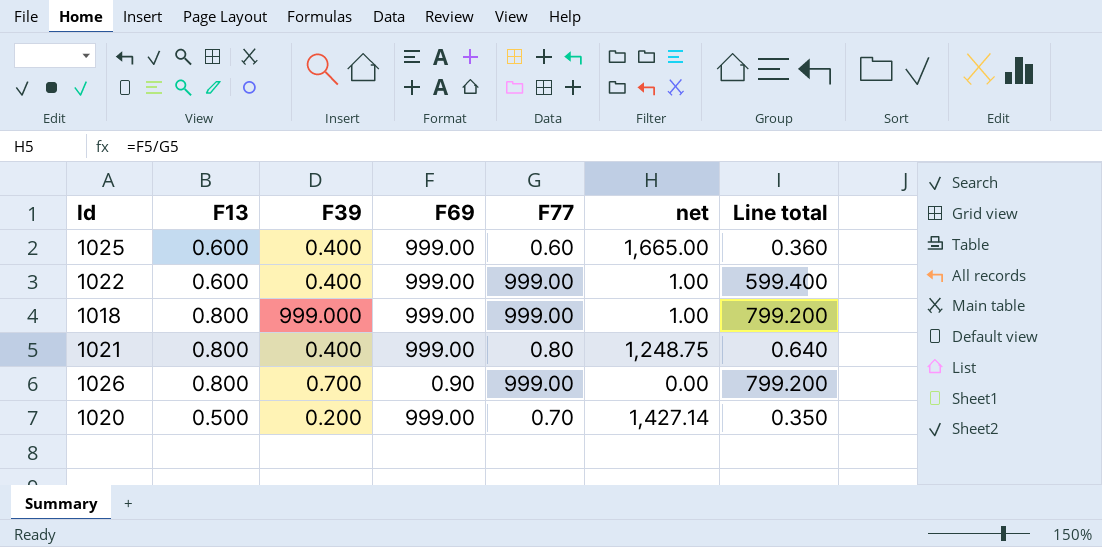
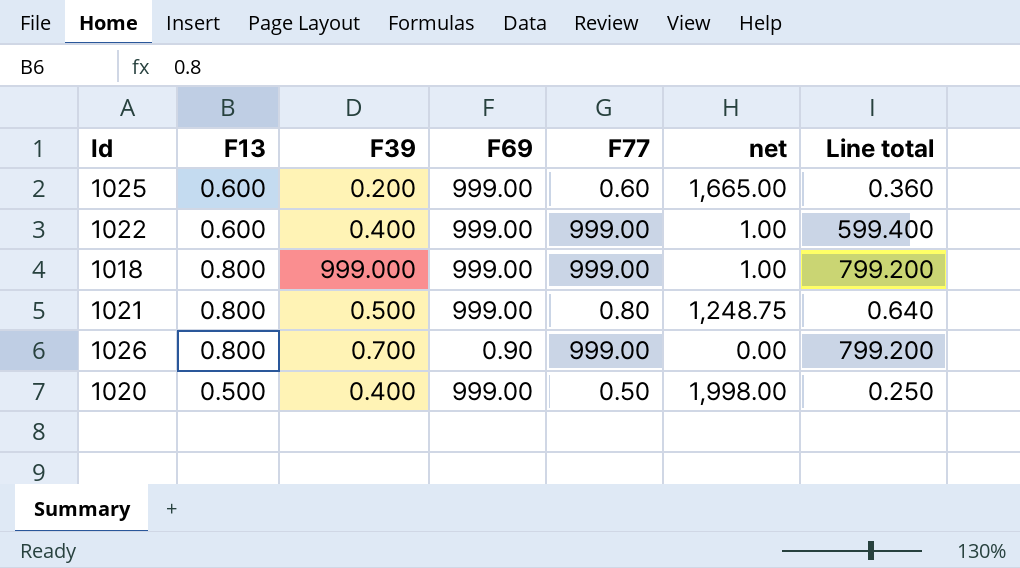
1025 | F39: 0.400 -> 0.200
1021 | F39: 0.400 -> 0.500
1020 | F39: 0.200 -> 0.400
1020 | F77: 0.70 -> 0.50
1020 | net: 1,427.14 -> 1,998.00
1020 | Line total: 0.350 -> 0.250

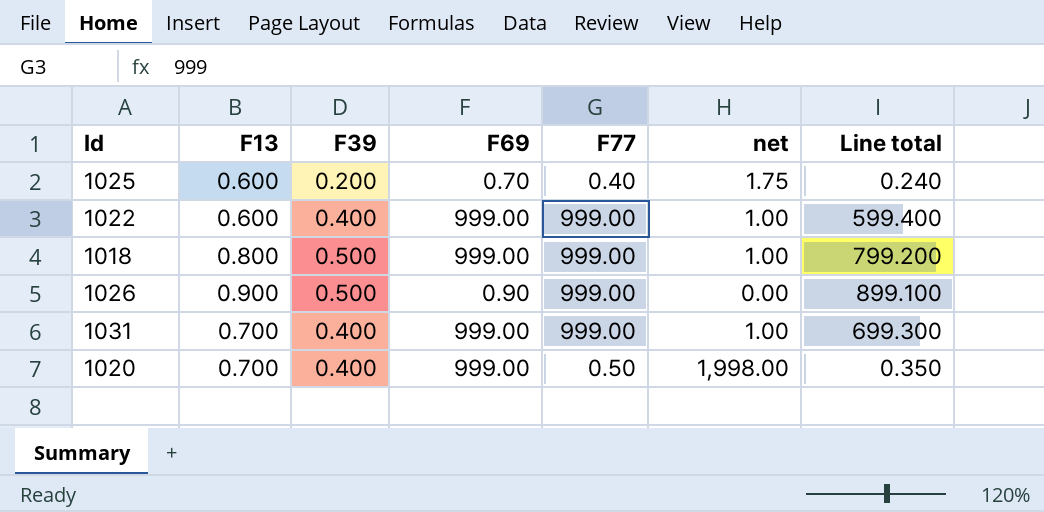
row 1021: 0.800 | 0.500 | 999.00 | 0.80 | 1,248.75 | 0.640 -> none
1025 | F69: 999.00 -> 0.70
1025 | F77: 0.60 -> 0.40
1025 | net: 1,665.00 -> 1.75
1025 | Line total: 0.360 -> 0.240
1018 | F39: 999.000 -> 0.500
1026 | F13: 0.800 -> 0.900
1026 | F39: 0.700 -> 0.500
1026 | Line total: 799.200 -> 899.100
row 1031: none -> 0.700 | 0.400 | 999.00 | 999.00 | 1.00 | 699.300
1020 | F13: 0.500 -> 0.700
1020 | Line total: 0.250 -> 0.350

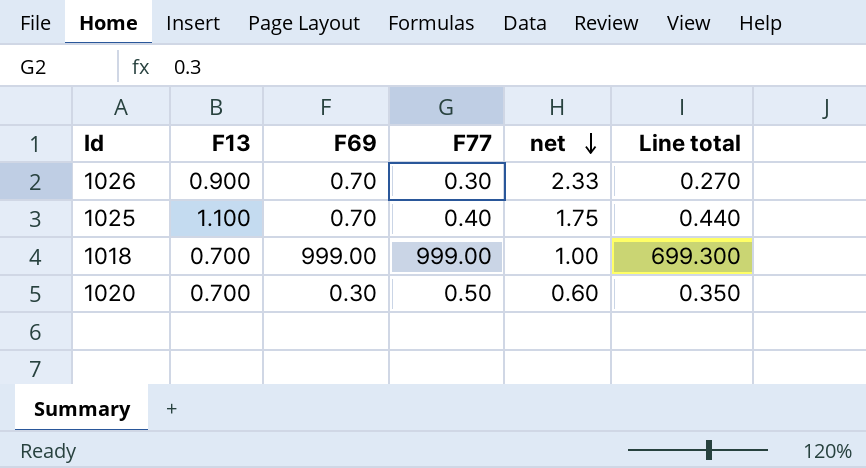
row order: none -> net descending
column F39 | position: 3 -> none
row 1022: 0.600 | 0.400 | 999.00 | 999.00 | 1.00 | 599.400 -> none
row 1031: 0.700 | 0.400 | 999.00 | 999.00 | 1.00 | 699.300 -> none
1026 | F69: 0.90 -> 0.70
1026 | F77: 999.00 -> 0.30
1026 | net: 0.00 -> 2.33
1026 | Line total: 899.100 -> 0.270
1025 | F13: 0.600 -> 1.100
1025 | Line total: 0.240 -> 0.440
1018 | F13: 0.800 -> 0.700
1018 | Line total: 799.200 -> 699.300
1020 | F69: 999.00 -> 0.30
1020 | net: 1,998.00 -> 0.60

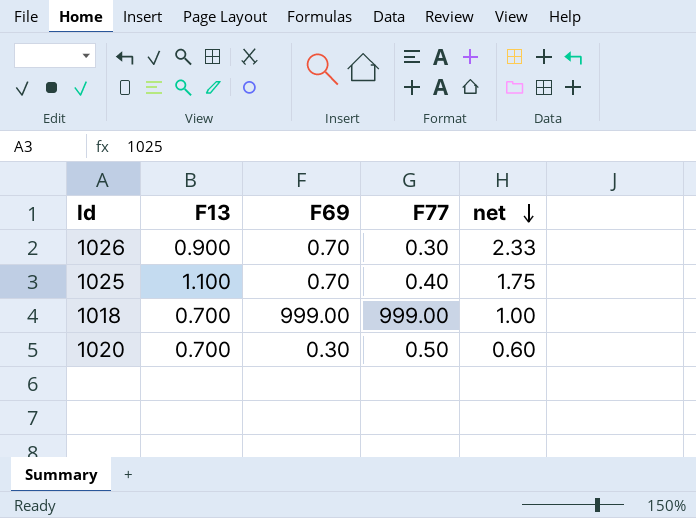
column Line total | formula: [F13] * [F77] -> none

